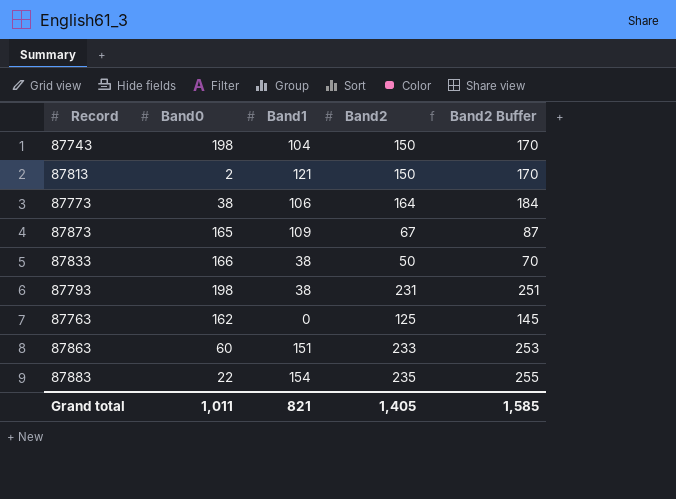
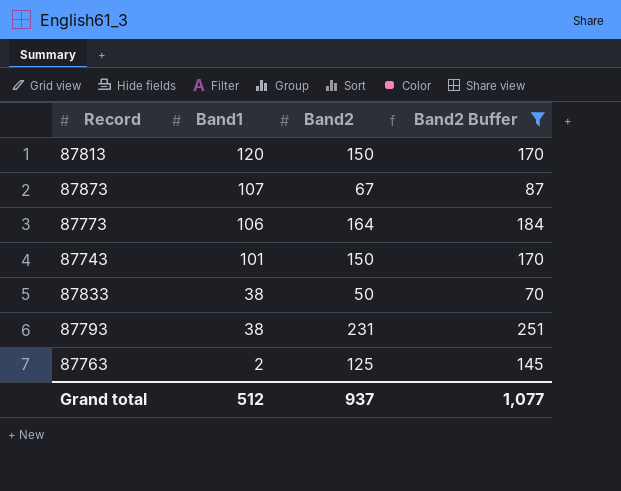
filter: none -> Band2 Buffer <= 251
row order: none -> Band1 descending
column Band0 | position: 2 -> none
87813 | Band1: 121 -> 120
87873 | Band1: 109 -> 107
87743 | Band1: 104 -> 101
87763 | Band1: 0 -> 2
Grand total | Band1: 821 -> 512
Grand total | Band2: 1,405 -> 937
Grand total | Band2 Buffer: 1,585 -> 1,077

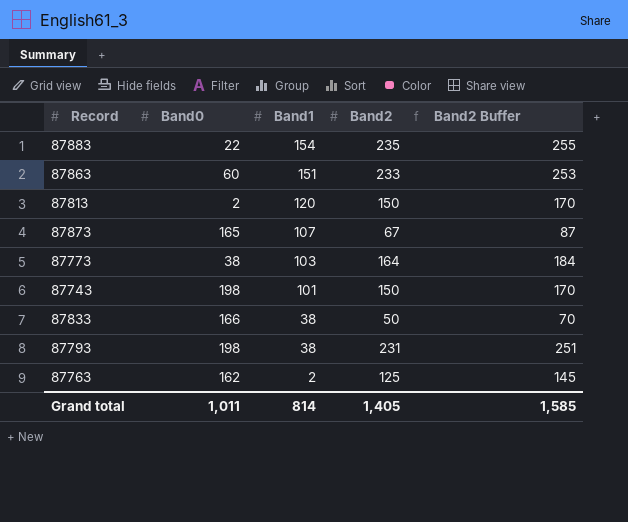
filter: Band2 Buffer <= 251 -> none
column Band0 | position: none -> 2
87773 | Band1: 106 -> 103
Grand total | Band1: 512 -> 814
Grand total | Band2: 937 -> 1,405
Grand total | Band2 Buffer: 1,077 -> 1,585

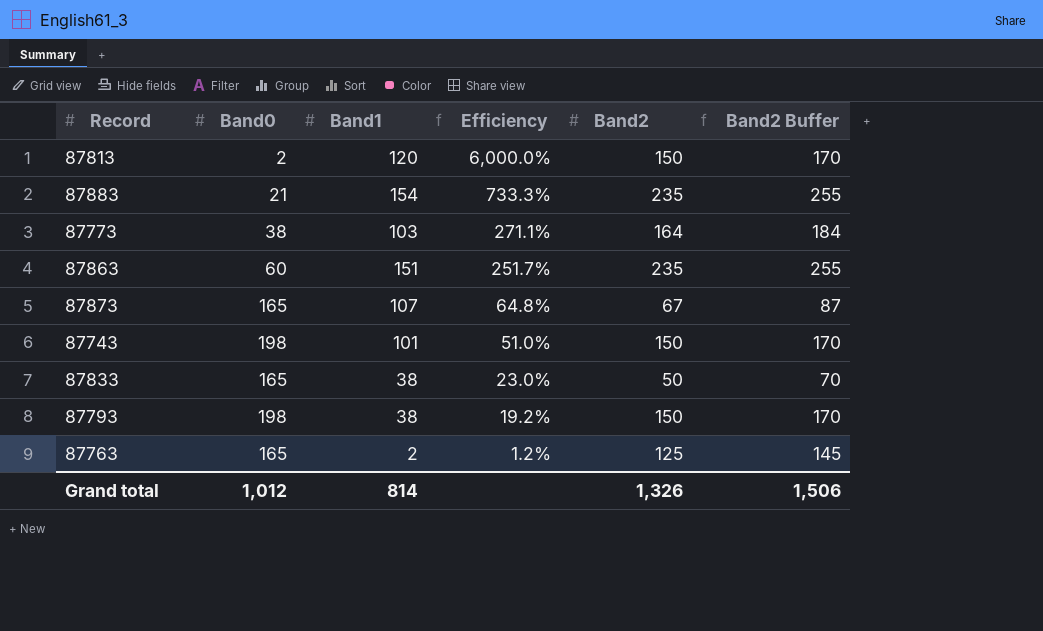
row order: Band1 descending -> Efficiency descending
column Efficiency | formula: none -> [Band1] / [Band0]
87883 | Band0: 22 -> 21
87863 | Band2: 233 -> 235
87863 | Band2 Buffer: 253 -> 255
87833 | Band0: 166 -> 165
87793 | Band2: 231 -> 150
87793 | Band2 Buffer: 251 -> 170
87763 | Band0: 162 -> 165
Grand total | Band0: 1,011 -> 1,012
Grand total | Band2: 1,405 -> 1,326
Grand total | Band2 Buffer: 1,585 -> 1,506

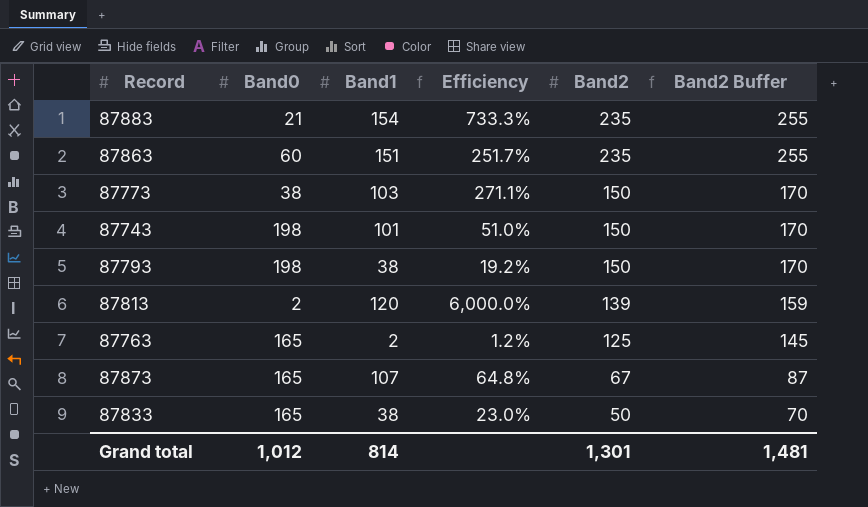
row order: Efficiency descending -> Band2 descending
87773 | Band2: 164 -> 150
87773 | Band2 Buffer: 184 -> 170
87813 | Band2: 150 -> 139
87813 | Band2 Buffer: 170 -> 159
Grand total | Band2: 1,326 -> 1,301
Grand total | Band2 Buffer: 1,506 -> 1,481

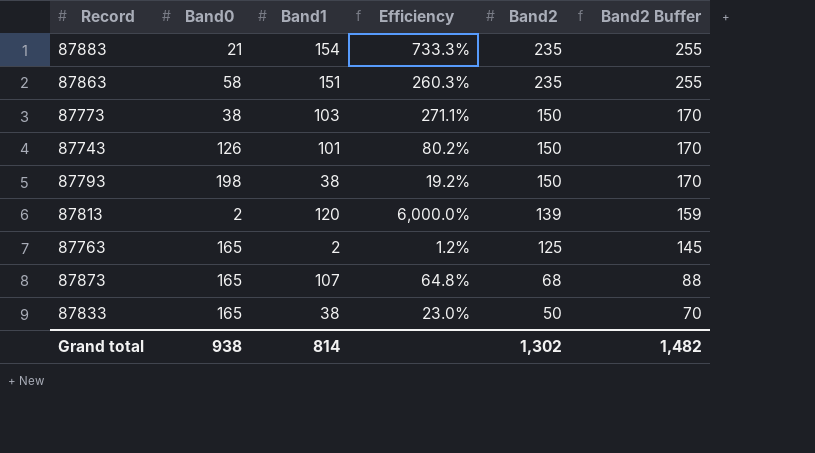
87863 | Band0: 60 -> 58
87863 | Efficiency: 251.7% -> 260.3%
87743 | Band0: 198 -> 126
87743 | Efficiency: 51.0% -> 80.2%
87873 | Band2: 67 -> 68
87873 | Band2 Buffer: 87 -> 88
Grand total | Band0: 1,012 -> 938
Grand total | Band2: 1,301 -> 1,302
Grand total | Band2 Buffer: 1,481 -> 1,482

